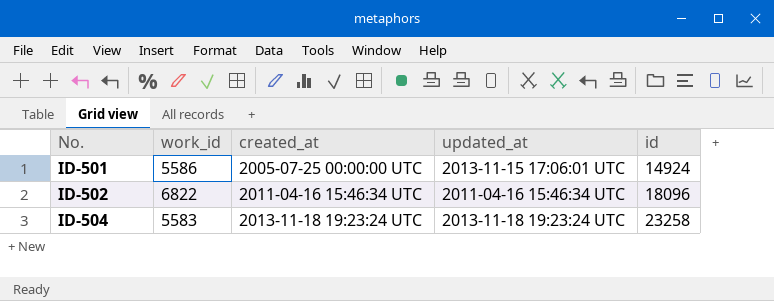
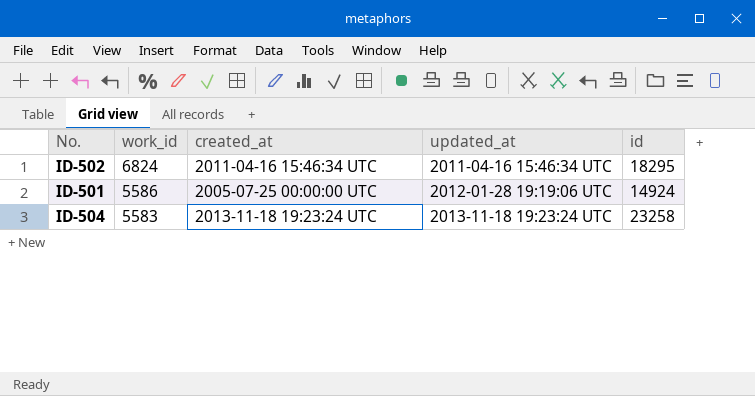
row order: No. ascending -> work_id descending
ID-502 | work_id: 6822 -> 6824
ID-502 | id: 18096 -> 18295
ID-501 | updated_at: 2013-11-15 17:06:01 UTC -> 2012-01-28 19:19:06 UTC

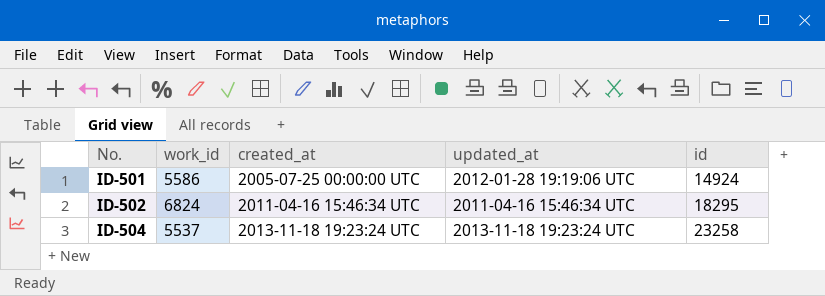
row order: work_id descending -> No. ascending
ID-504 | work_id: 5583 -> 5537

